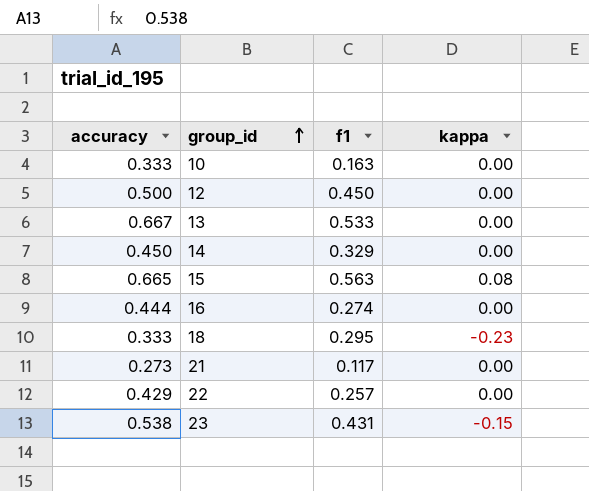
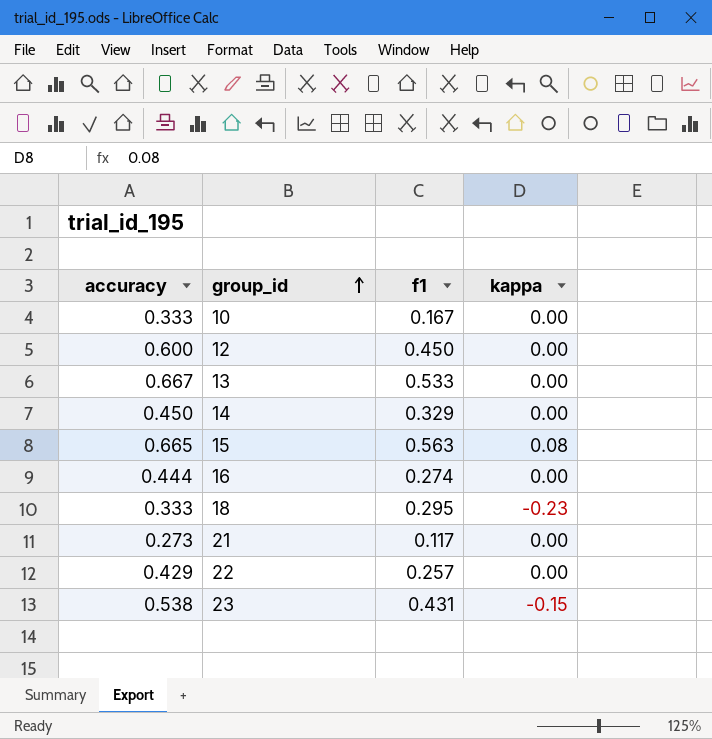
10 | f1: 0.163 -> 0.167
12 | accuracy: 0.500 -> 0.600

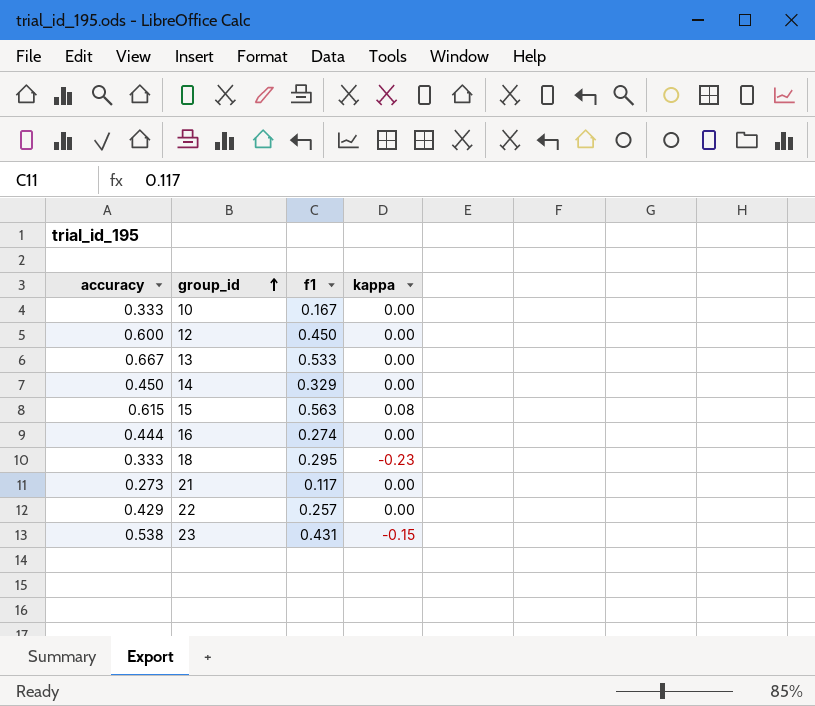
15 | accuracy: 0.665 -> 0.615

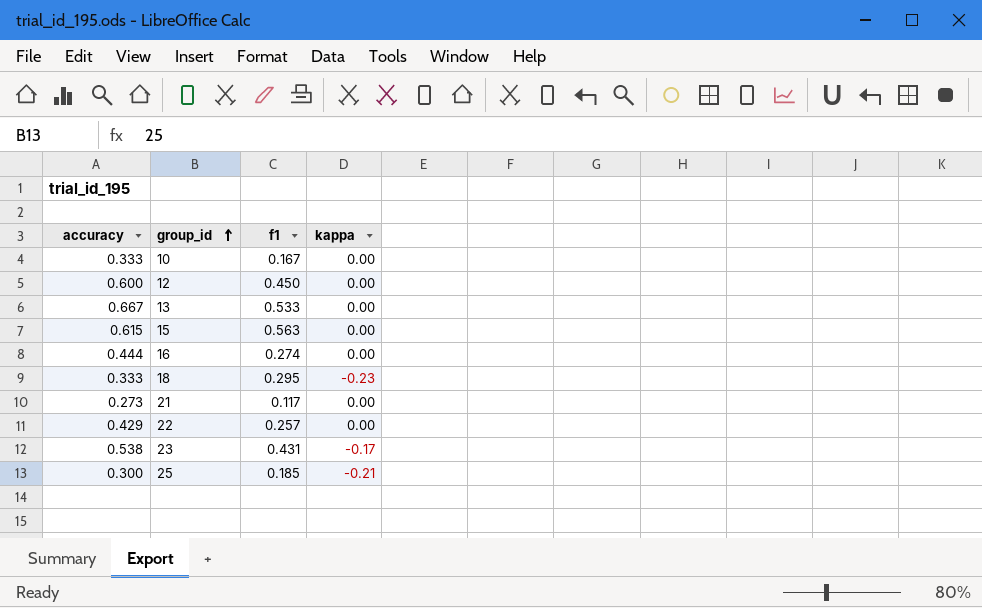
row 14: 0.450 | 0.329 | 0.00 -> none
15 | kappa: 0.08 -> 0.00
23 | kappa: -0.15 -> -0.17
row 25: none -> 0.300 | 0.185 | -0.21

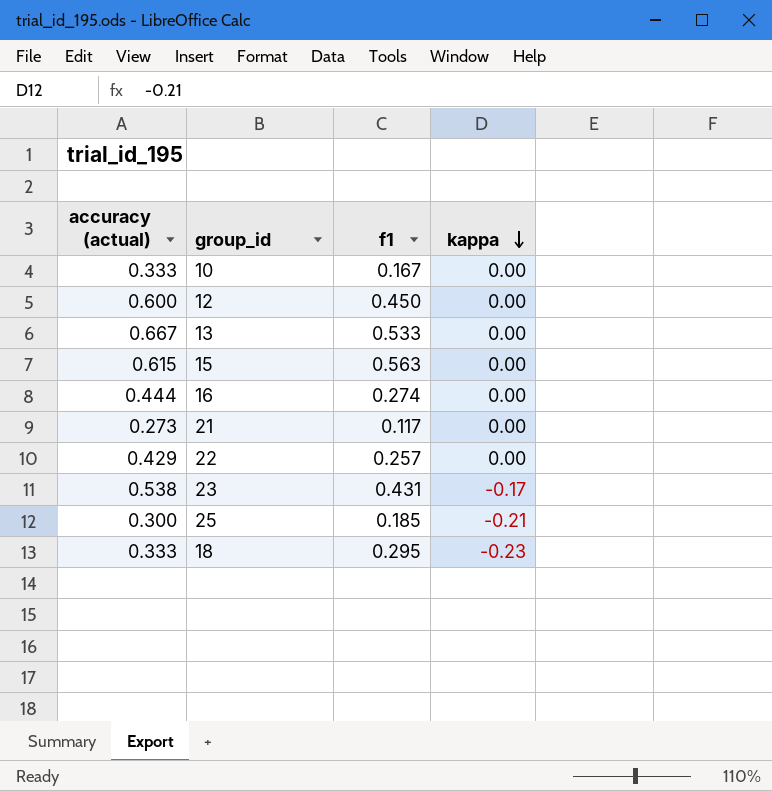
row order: group_id ascending -> kappa descending
column name: accuracy -> accuracy (actual)

